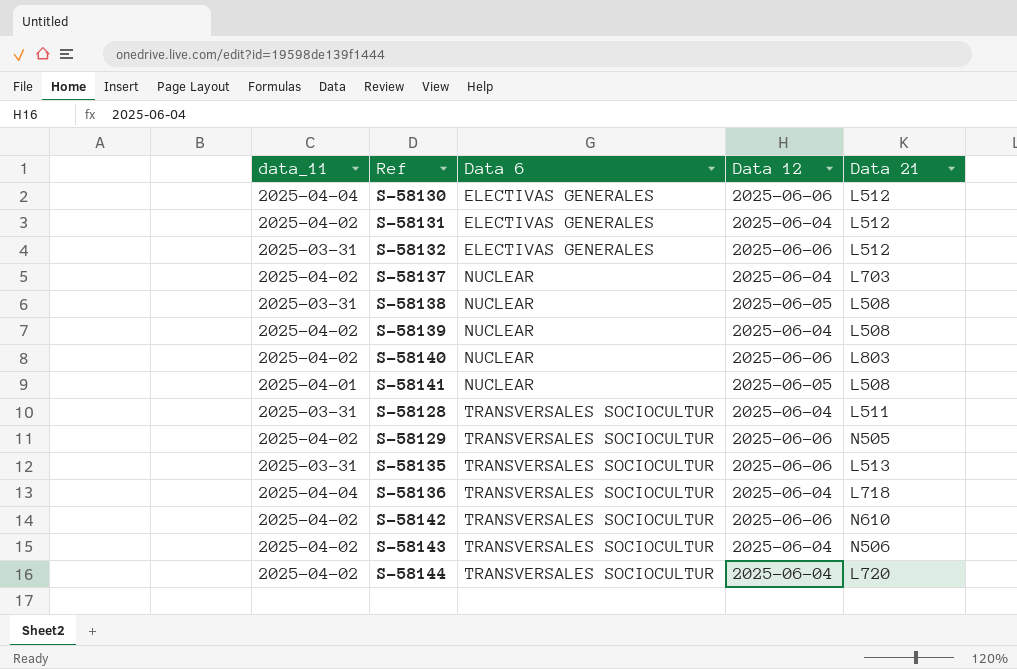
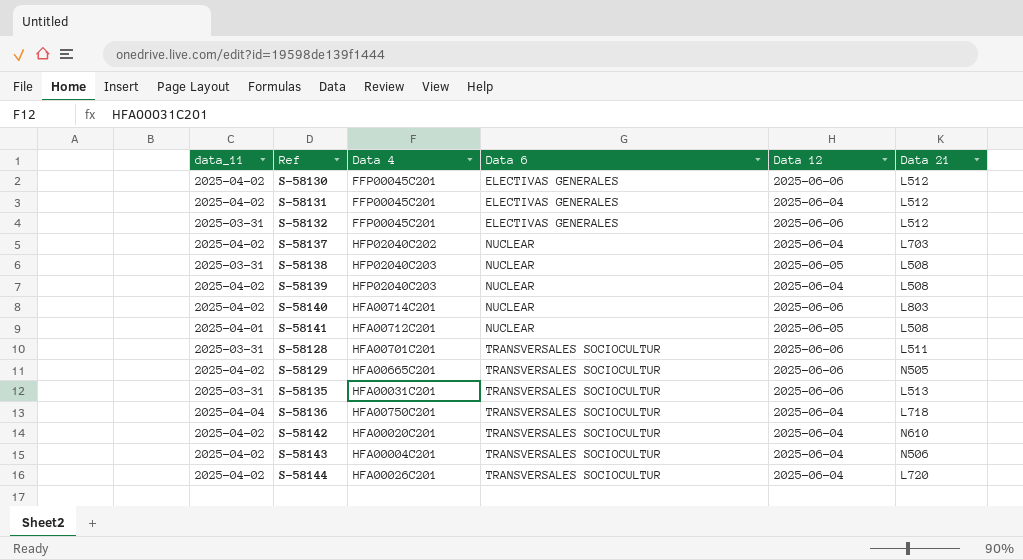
column Data 4 | position: none -> 3
S-58130 | data_11: 2025-04-04 -> 2025-04-02
S-58128 | Data 12: 2025-06-04 -> 2025-06-06
S-58142 | Data 12: 2025-06-06 -> 2025-06-04

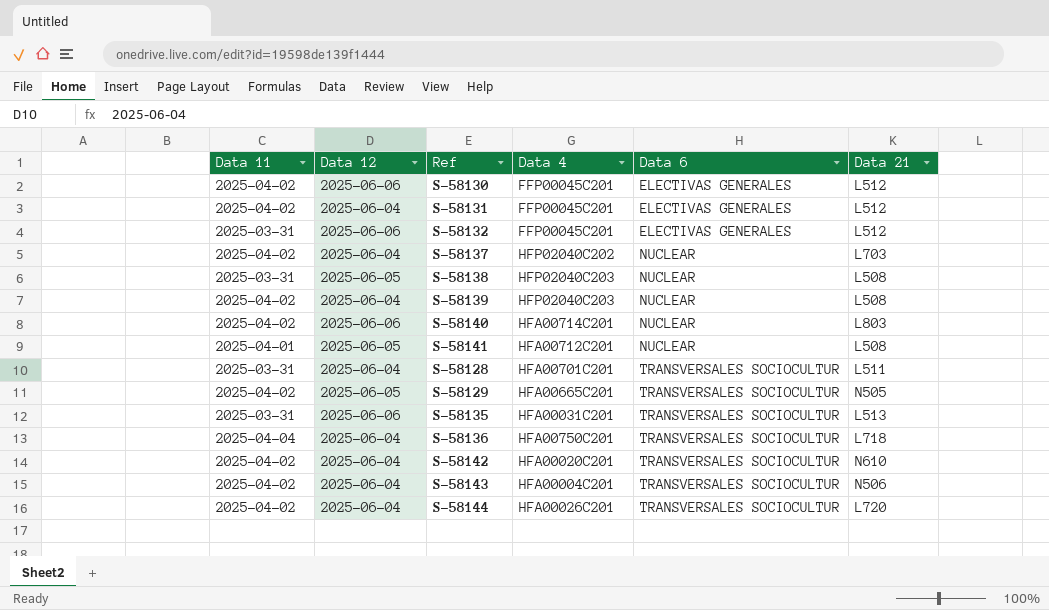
column name: data_11 -> Data 11
column Data 12 | position: 5 -> 2
S-58128 | Data 12: 2025-06-06 -> 2025-06-04
S-58129 | Data 12: 2025-06-06 -> 2025-06-05

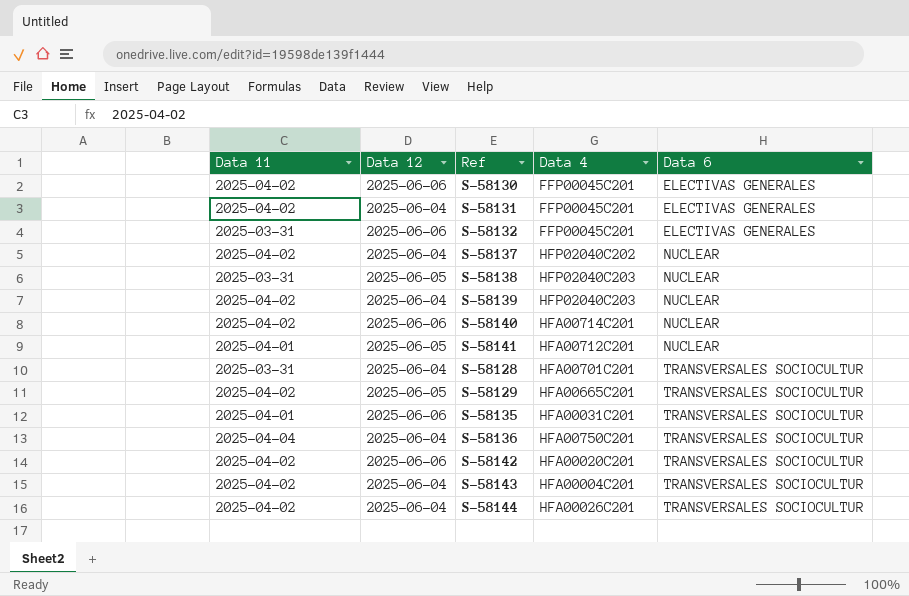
column Data 21 | position: 6 -> none
S-58135 | Data 11: 2025-03-31 -> 2025-04-01
S-58142 | Data 12: 2025-06-04 -> 2025-06-06

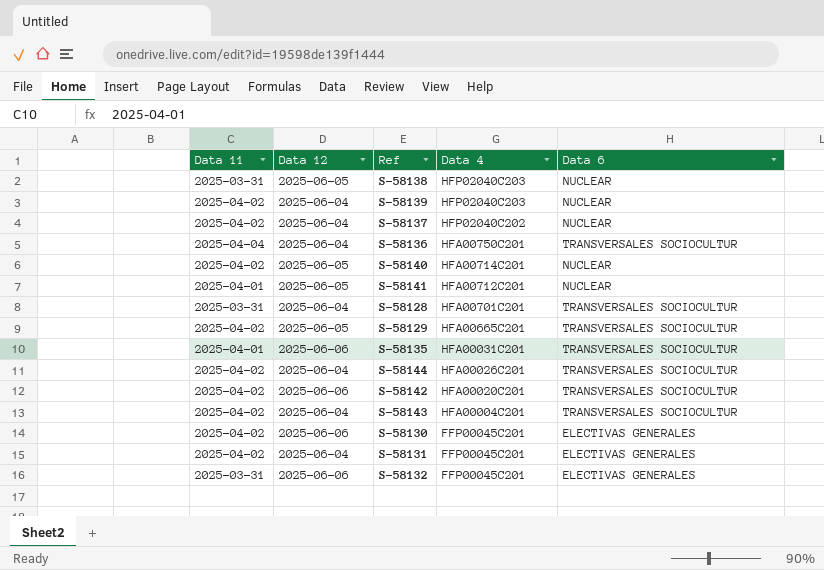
row order: Data 6 ascending -> Data 4 descending
S-58140 | Data 12: 2025-06-06 -> 2025-06-05

